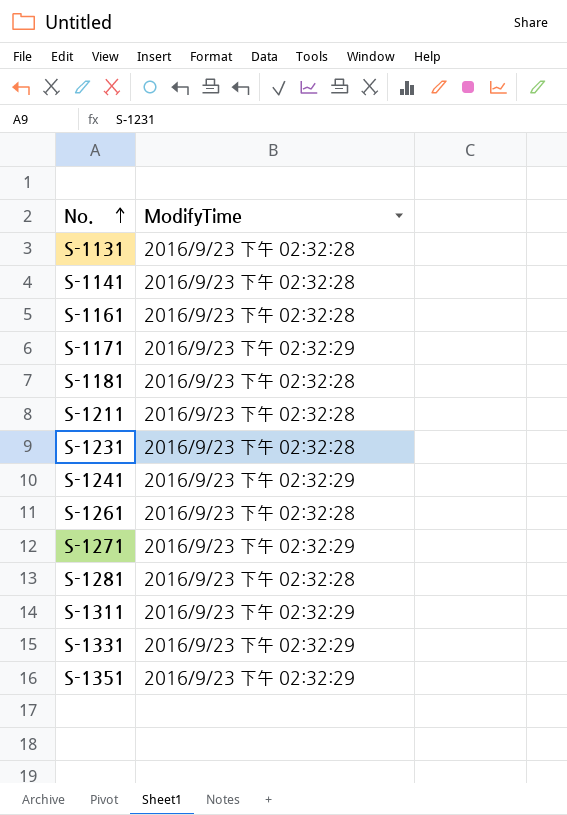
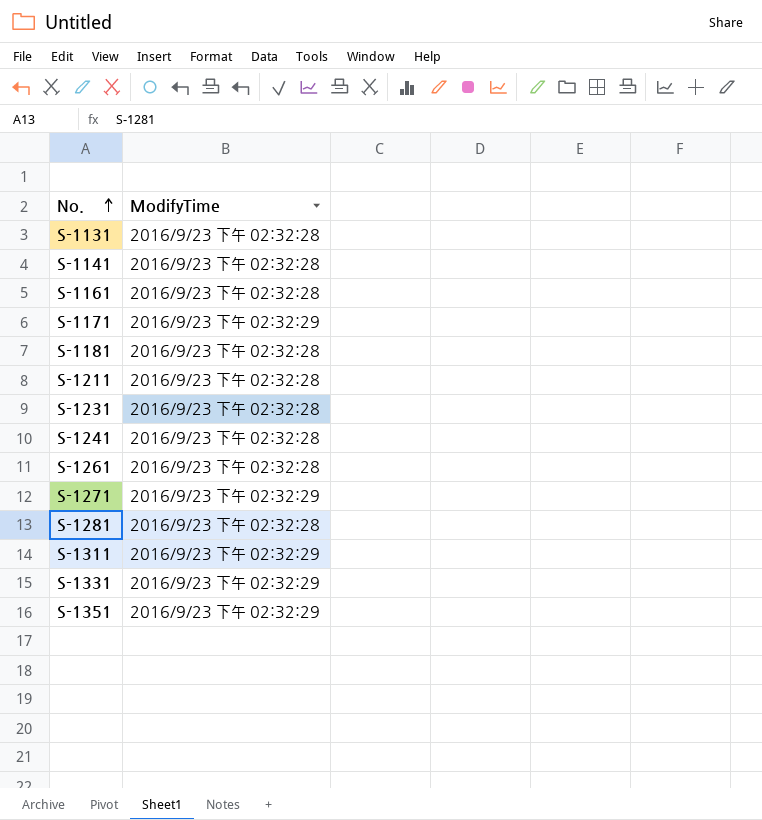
S-1241 | ModifyTime: 2016/9/23 下午 02:32:29 -> 2016/9/23 下午 02:32:28

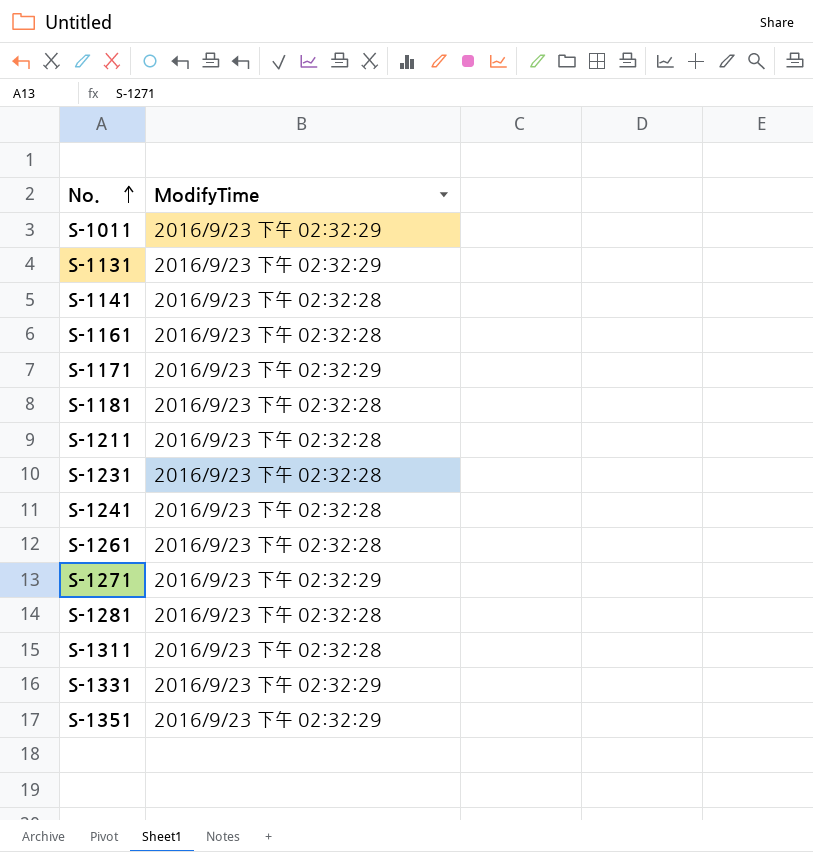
row S-1011: none -> 2016/9/23 下午 02:32:29
S-1131 | ModifyTime: 2016/9/23 下午 02:32:28 -> 2016/9/23 下午 02:32:29
S-1311 | ModifyTime: 2016/9/23 下午 02:32:29 -> 2016/9/23 下午 02:32:28

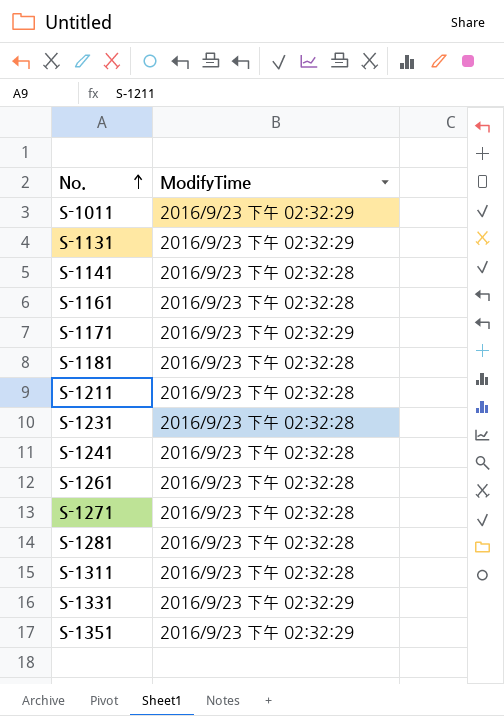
S-1271 | ModifyTime: 2016/9/23 下午 02:32:29 -> 2016/9/23 下午 02:32:28

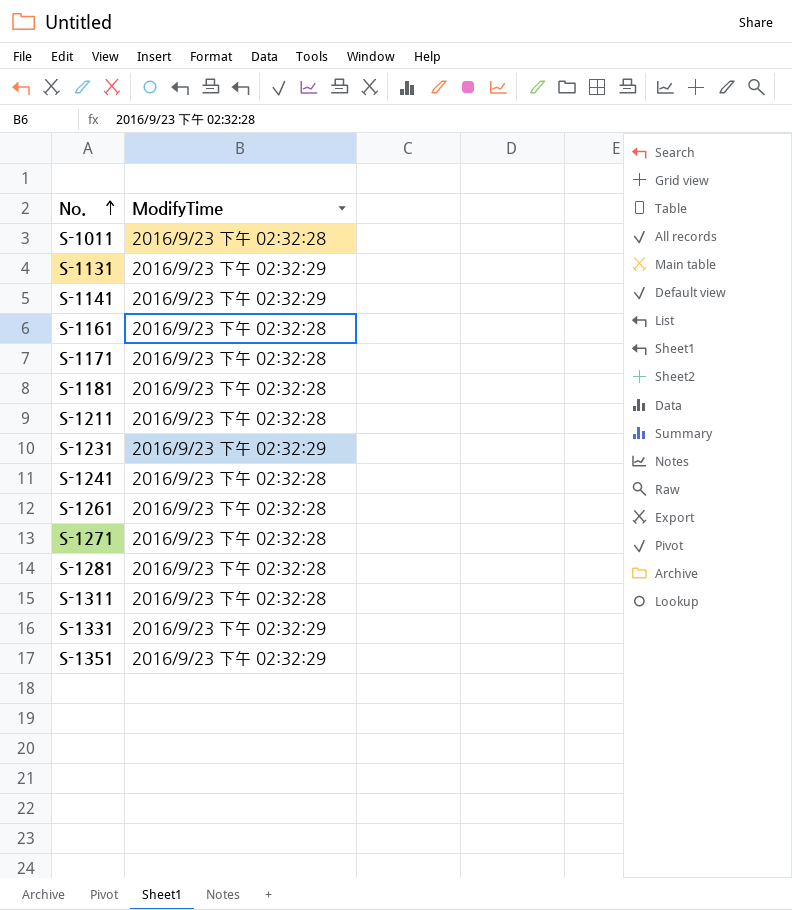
S-1011 | ModifyTime: 2016/9/23 下午 02:32:29 -> 2016/9/23 下午 02:32:28
S-1141 | ModifyTime: 2016/9/23 下午 02:32:28 -> 2016/9/23 下午 02:32:29
S-1171 | ModifyTime: 2016/9/23 下午 02:32:29 -> 2016/9/23 下午 02:32:28
S-1231 | ModifyTime: 2016/9/23 下午 02:32:28 -> 2016/9/23 下午 02:32:29

